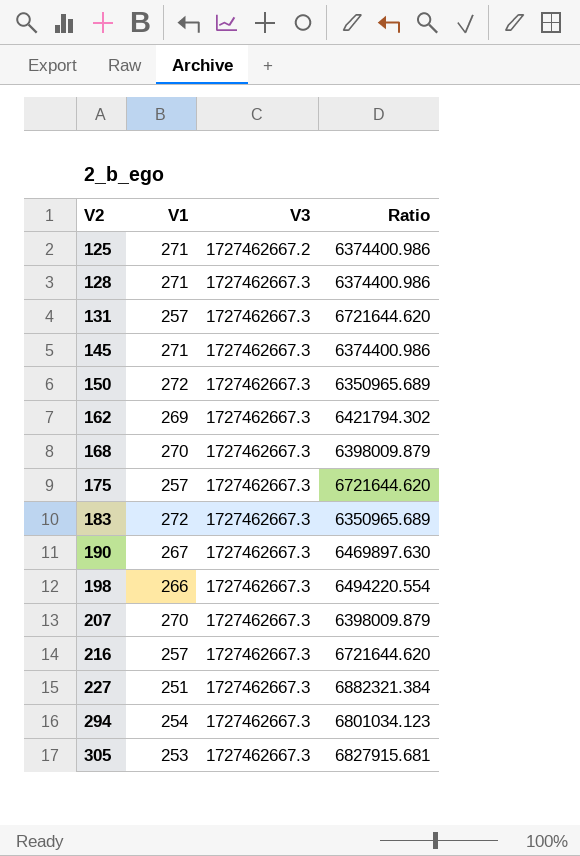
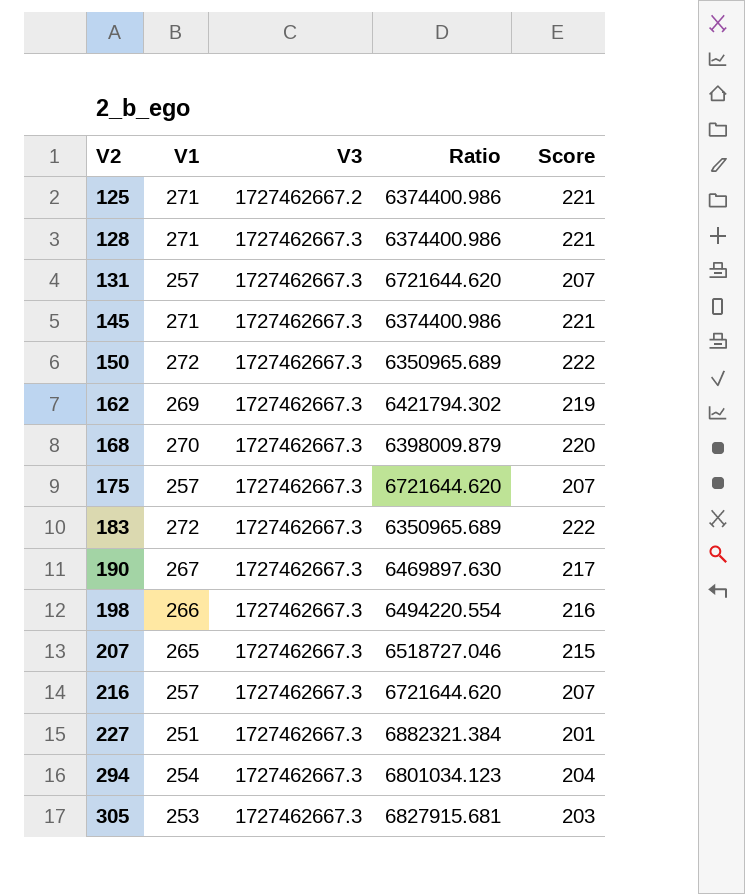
column Score | formula: none -> [V1] - 50
207 | V1: 270 -> 265
207 | Ratio: 6398009.879 -> 6518727.046

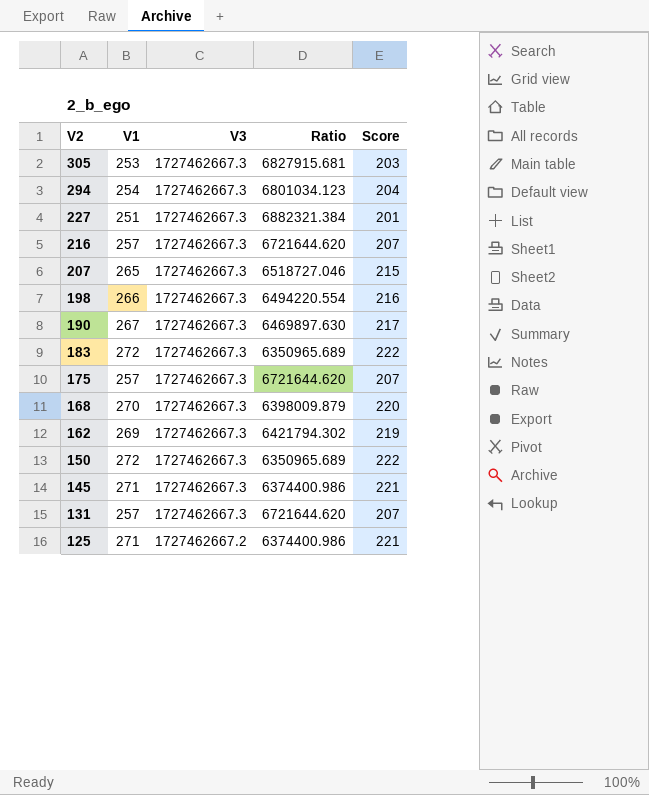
row order: V2 ascending -> V2 descending
row 128: 271 | 1727462667.3 | 6374400.986 | 221 -> none

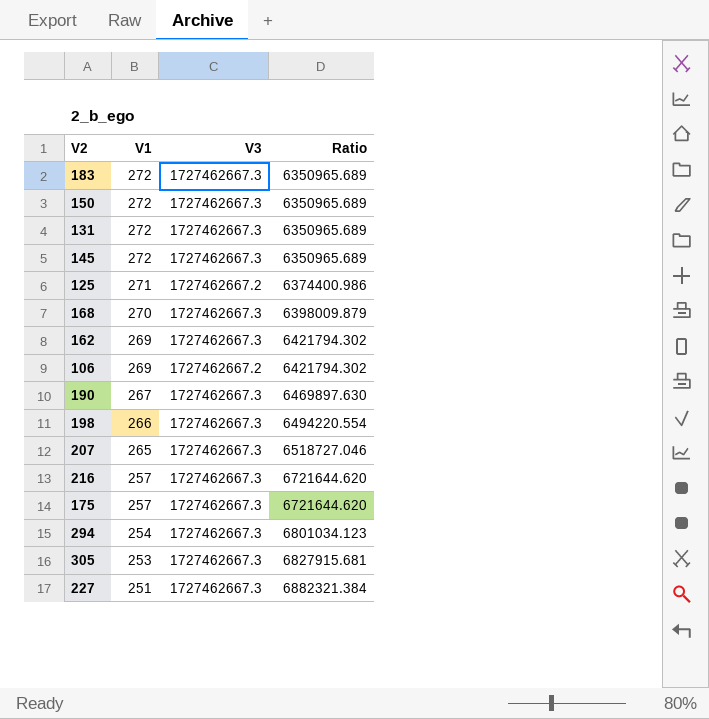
row order: V2 descending -> V1 descending
column Score | formula: [V1] - 50 -> none
131 | V1: 257 -> 272
131 | Ratio: 6721644.620 -> 6350965.689
145 | V1: 271 -> 272
145 | Ratio: 6374400.986 -> 6350965.689
row 106: none -> 269 | 1727462667.2 | 6421794.302

